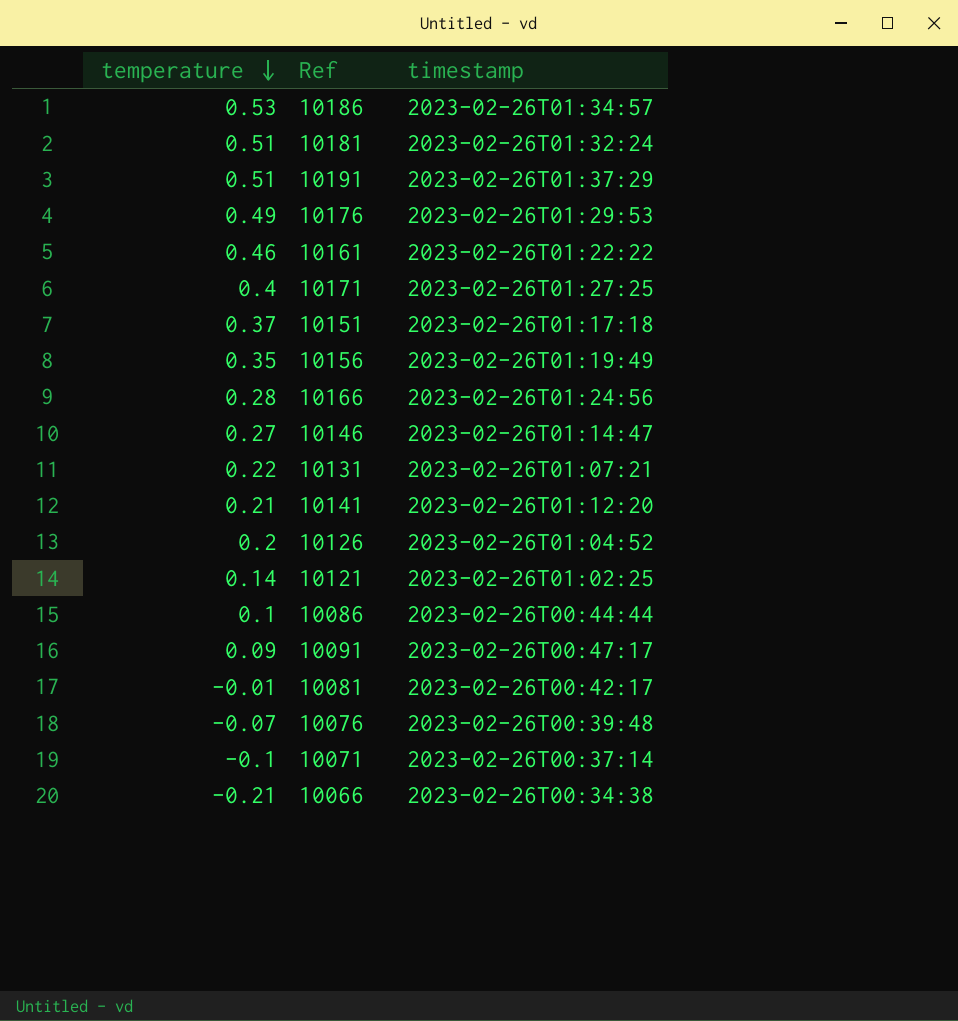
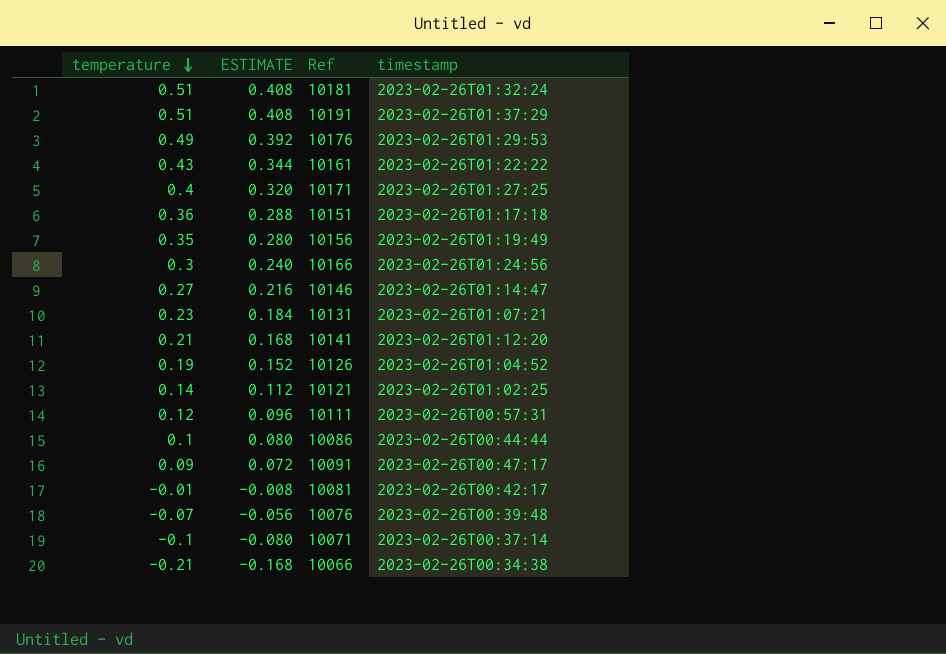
column ESTIMATE | formula: none -> [temperature] * 0.8
row 10186: 0.53 | 2023-02-26T01:34:57 -> none
10161 | temperature: 0.46 -> 0.43
10151 | temperature: 0.37 -> 0.36
10166 | temperature: 0.28 -> 0.3
10131 | temperature: 0.22 -> 0.23
10126 | temperature: 0.2 -> 0.19
row 10111: none -> 0.12 | 0.096 | 2023-02-26T00:57:31

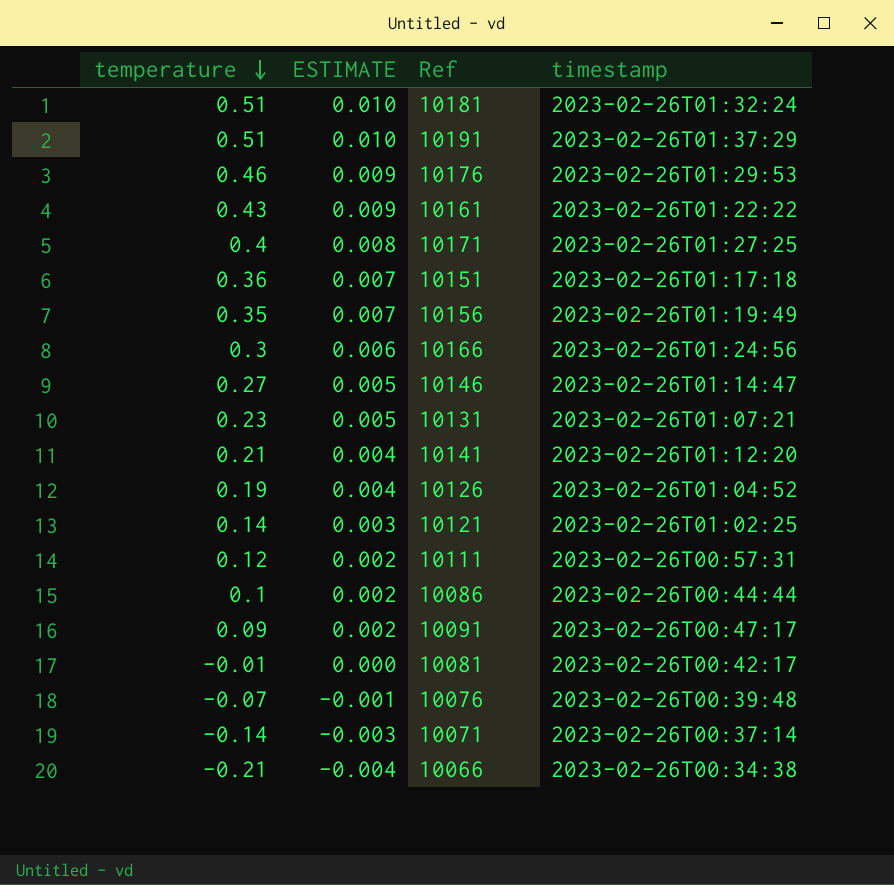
column ESTIMATE | formula: [temperature] * 0.8 -> [temperature] * 0.02
10176 | temperature: 0.49 -> 0.46
10071 | temperature: -0.1 -> -0.14

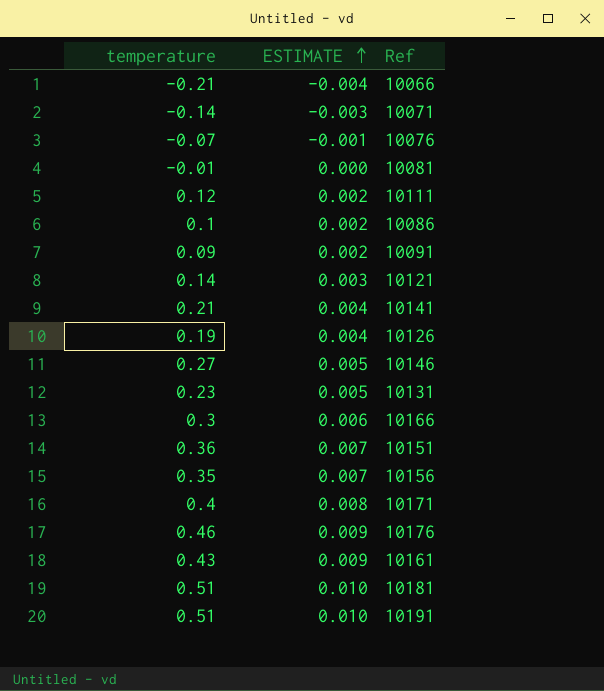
row order: temperature descending -> ESTIMATE ascending
column timestamp | position: 4 -> none

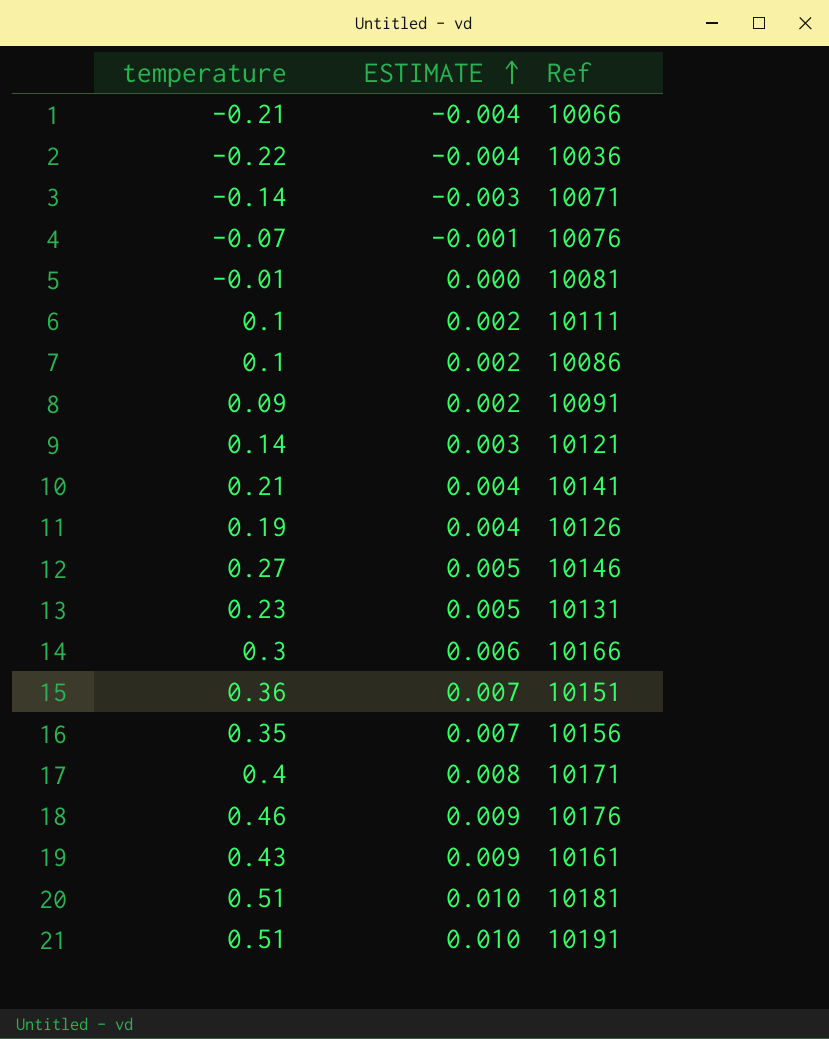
row 10036: none -> -0.22 | -0.004
10111 | temperature: 0.12 -> 0.1

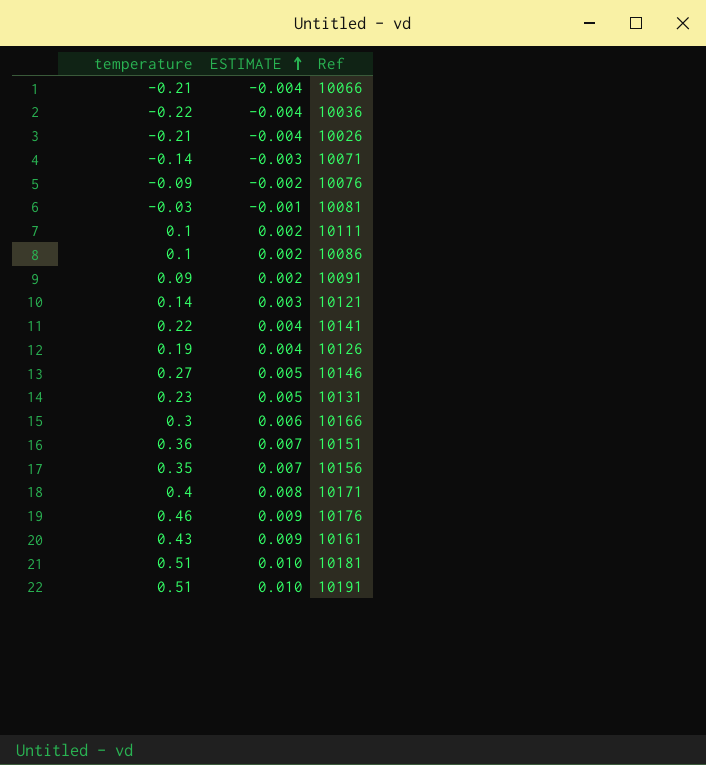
row 10026: none -> -0.21 | -0.004
10076 | temperature: -0.07 -> -0.09
10076 | ESTIMATE: -0.001 -> -0.002
10081 | temperature: -0.01 -> -0.03
10081 | ESTIMATE: 0.000 -> -0.001
10141 | temperature: 0.21 -> 0.22

